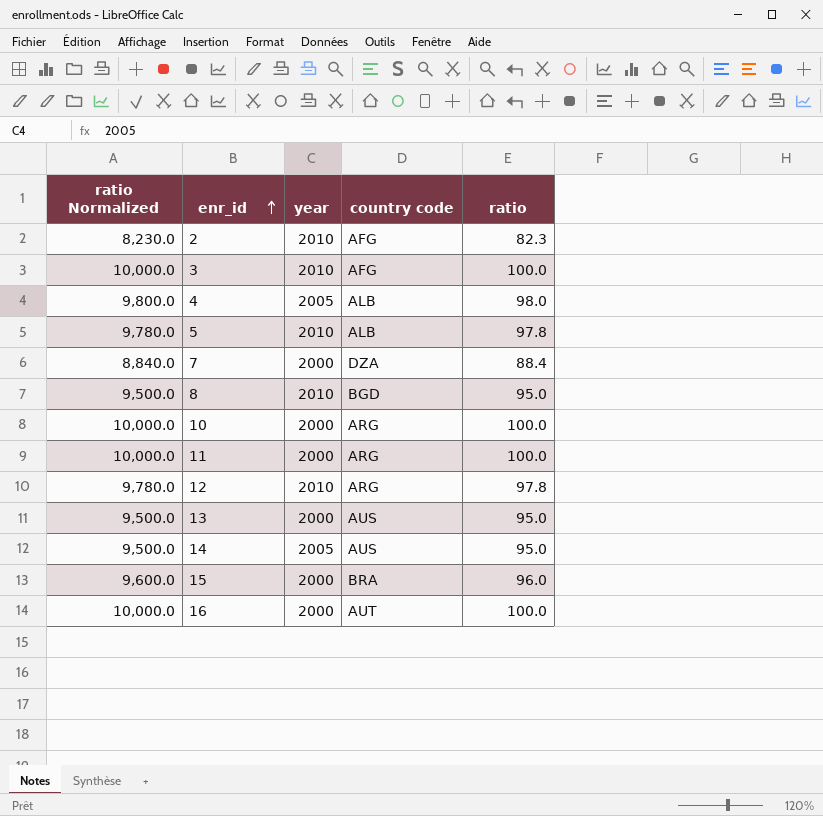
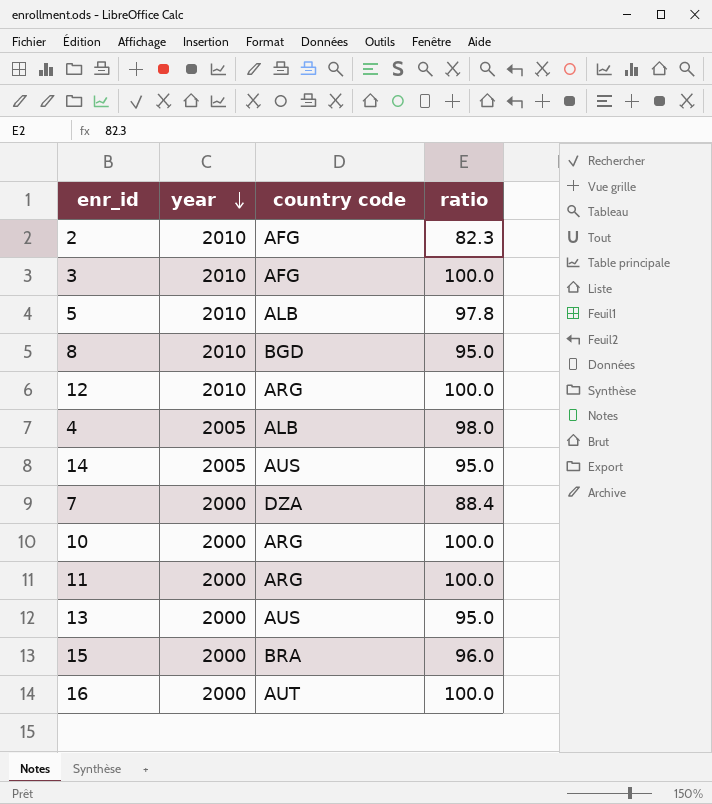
row order: enr_id ascending -> year descending
column ratio Normalized | formula: [ratio] * 100 -> none
12 | ratio: 97.8 -> 100.0

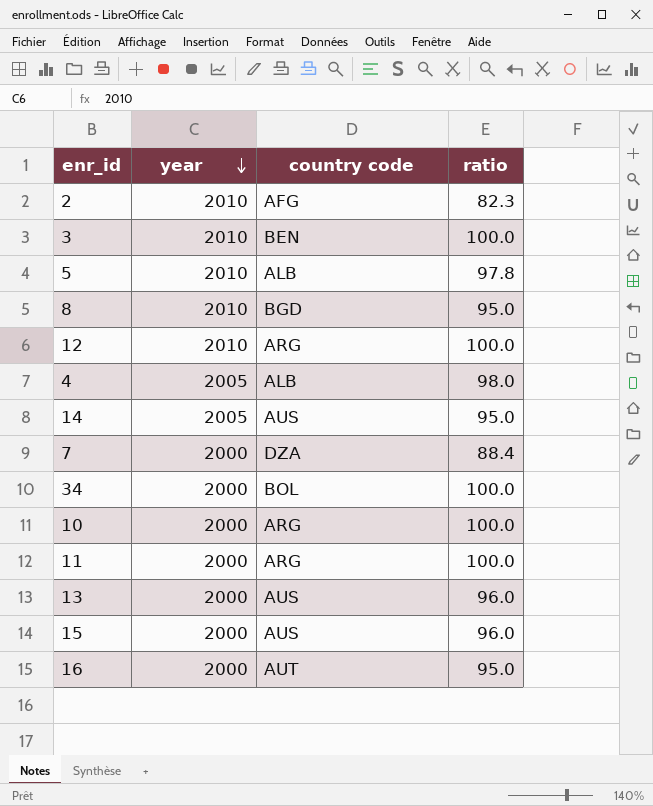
3 | country code: AFG -> BEN
row 34: none -> 2000 | BOL | 100.0
13 | ratio: 95.0 -> 96.0
15 | country code: BRA -> AUS
16 | ratio: 100.0 -> 95.0

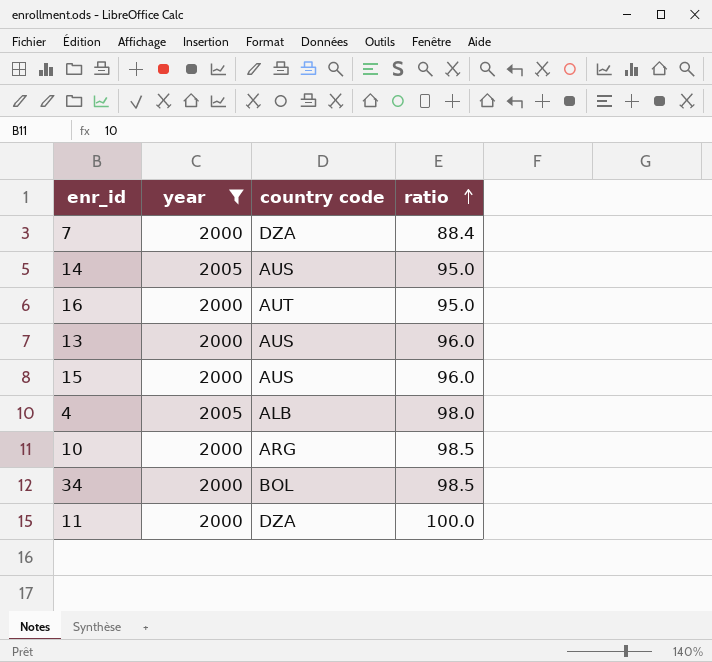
filter: none -> year != 2010
row order: year descending -> ratio ascending
10 | ratio: 100.0 -> 98.5
34 | ratio: 100.0 -> 98.5
11 | country code: ARG -> DZA

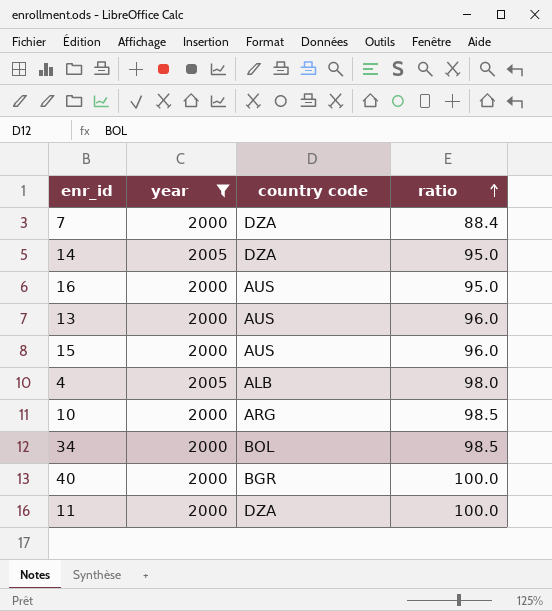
14 | country code: AUS -> DZA
16 | country code: AUT -> AUS
row 40: none -> 2000 | BGR | 100.0

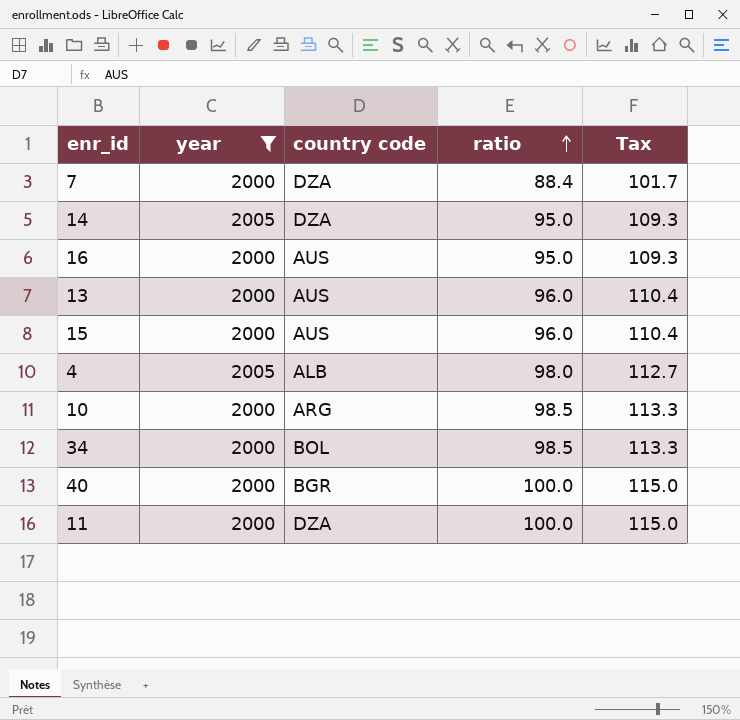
column Tax | formula: none -> [ratio] * 1.15

